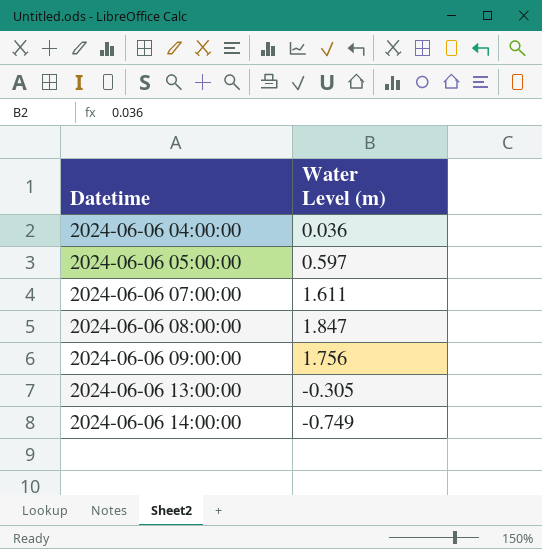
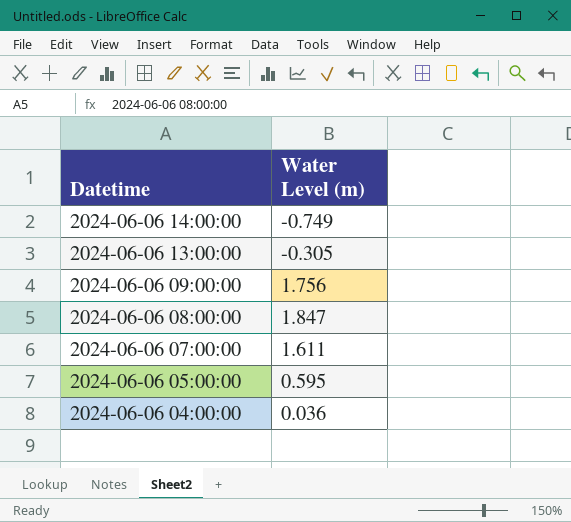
row order: Datetime ascending -> Datetime descending
2024-06-06 05:00:00 | Water Level (m): 0.597 -> 0.595

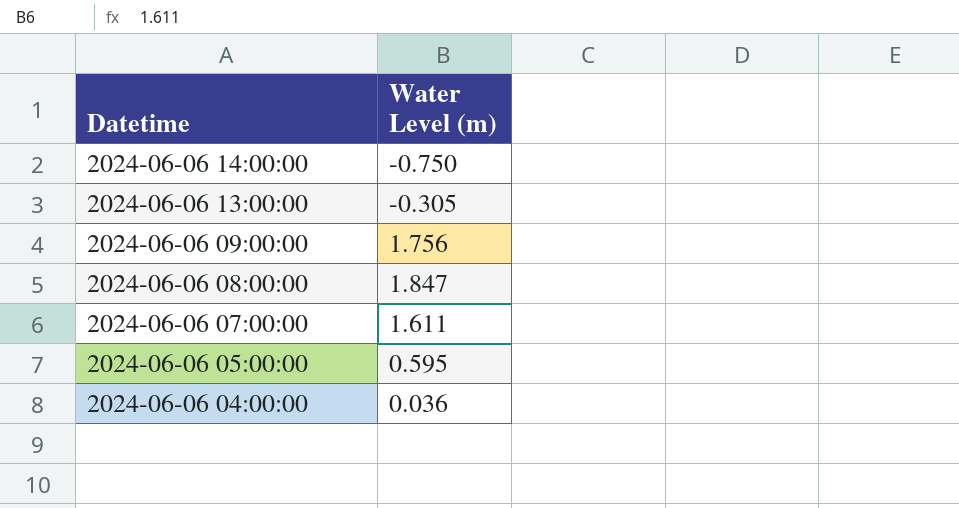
2024-06-06 14:00:00 | Water Level (m): -0.749 -> -0.750

